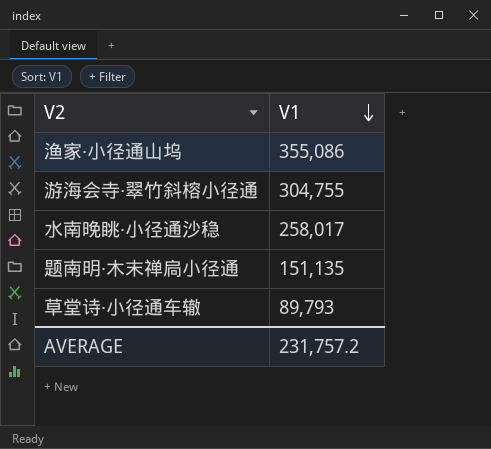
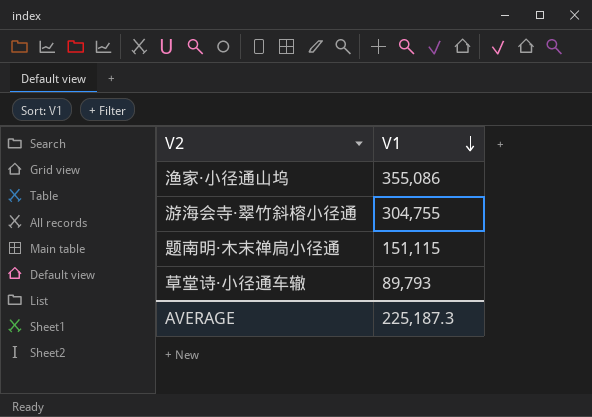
row 水南晚眺·小径通沙稳: 258,017 -> none
题南明·木末禅扃小径通 | V1: 151,135 -> 151,115
AVERAGE | V1: 231,757.2 -> 225,187.3

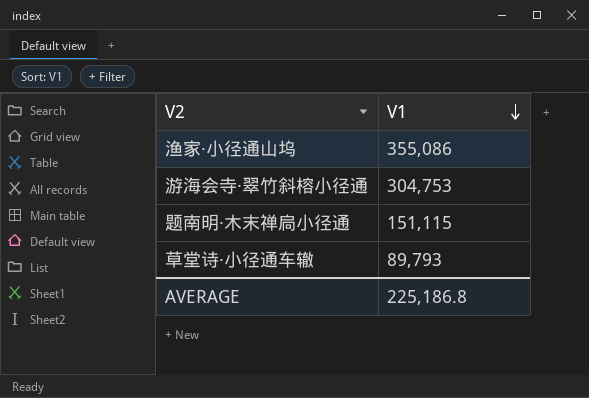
游海会寺·翠竹斜榕小径通 | V1: 304,755 -> 304,753
AVERAGE | V1: 225,187.3 -> 225,186.8

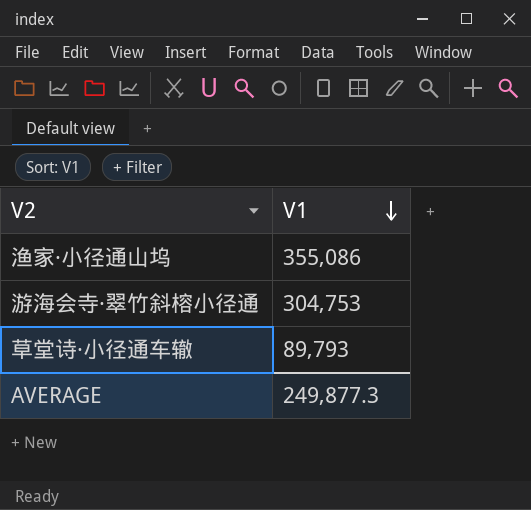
row 题南明·木末禅扃小径通: 151,115 -> none
AVERAGE | V1: 225,186.8 -> 249,877.3

